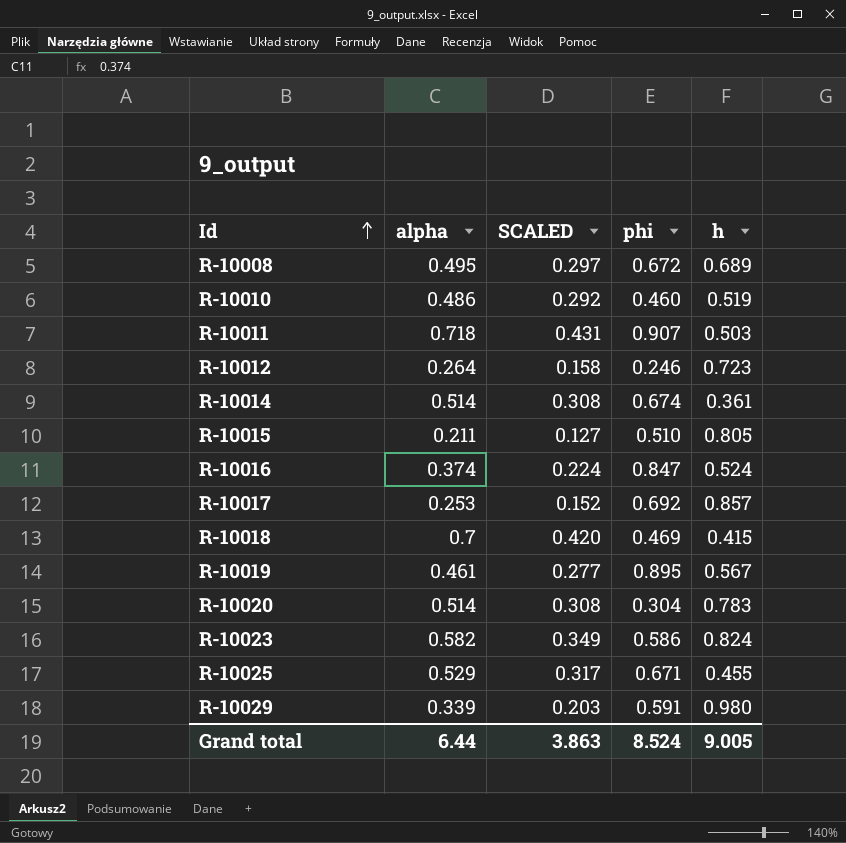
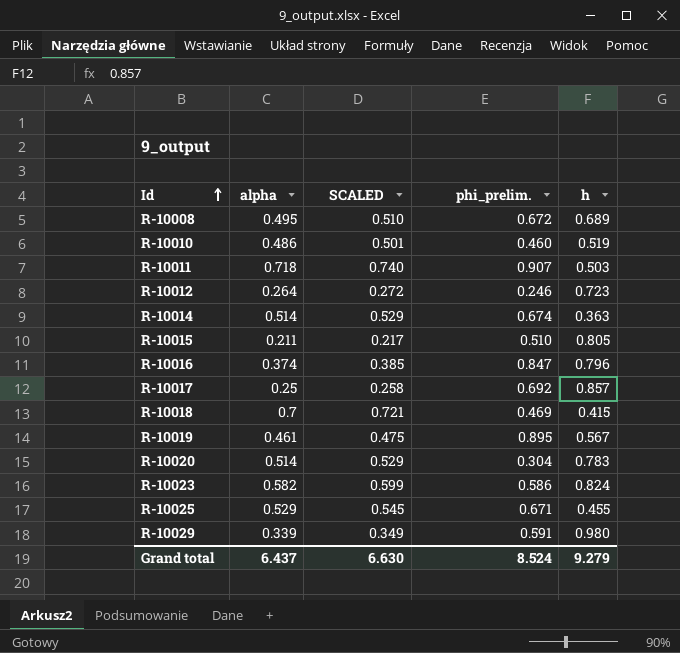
column SCALED | formula: [alpha] * 0.6 -> [alpha] * 1.03
column name: phi -> phi_prelim.
R-10014 | h: 0.361 -> 0.363
R-10016 | h: 0.524 -> 0.796
R-10017 | alpha: 0.253 -> 0.25
Grand total | alpha: 6.44 -> 6.437
Grand total | SCALED: 3.863 -> 6.630
Grand total | h: 9.005 -> 9.279

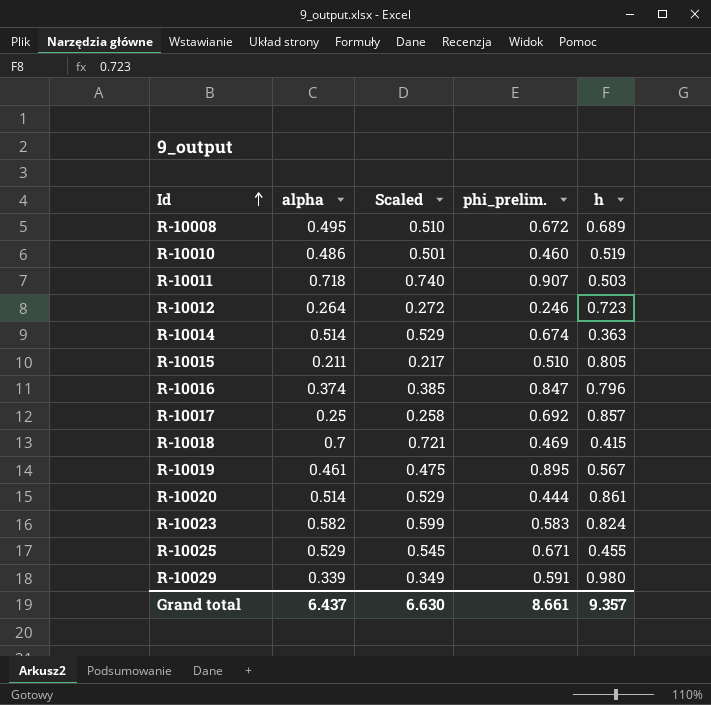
column name: SCALED -> Scaled
R-10020 | phi_prelim.: 0.304 -> 0.444
R-10020 | h: 0.783 -> 0.861
R-10023 | phi_prelim.: 0.586 -> 0.583
Grand total | phi_prelim.: 8.524 -> 8.661
Grand total | h: 9.279 -> 9.357

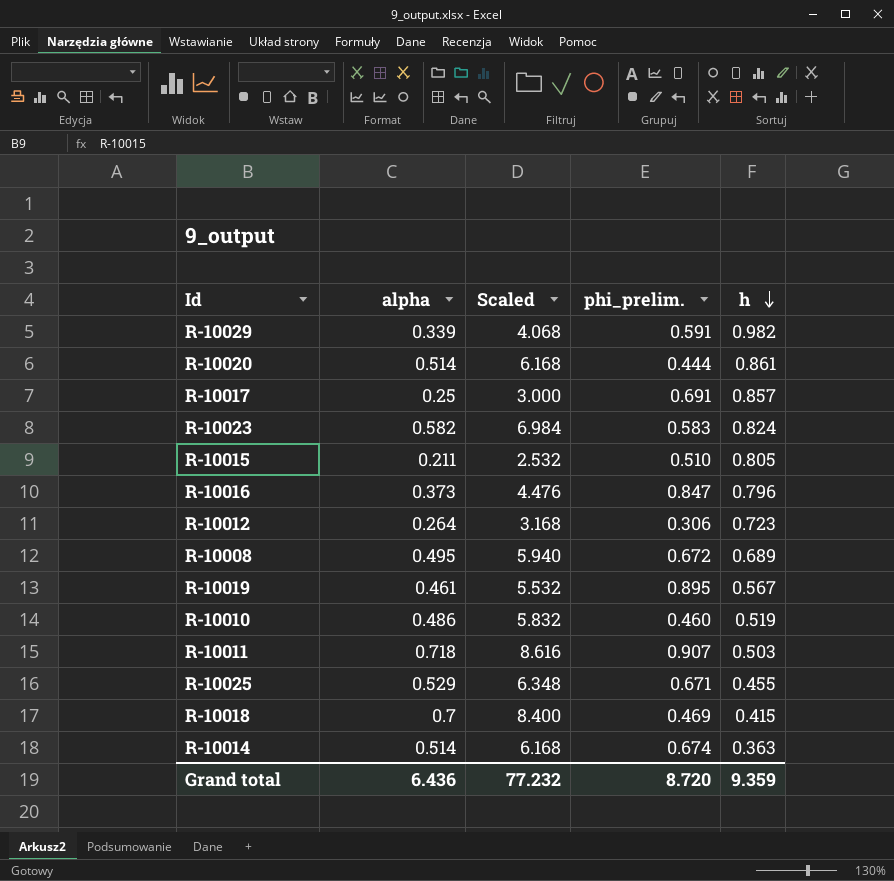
row order: Id ascending -> h descending
column Scaled | formula: [alpha] * 1.03 -> [alpha] * 12
R-10029 | h: 0.980 -> 0.982
R-10017 | phi_prelim.: 0.692 -> 0.691
R-10016 | alpha: 0.374 -> 0.373
R-10012 | phi_prelim.: 0.246 -> 0.306
Grand total | alpha: 6.437 -> 6.436
Grand total | Scaled: 6.630 -> 77.232
Grand total | phi_prelim.: 8.661 -> 8.720
Grand total | h: 9.357 -> 9.359

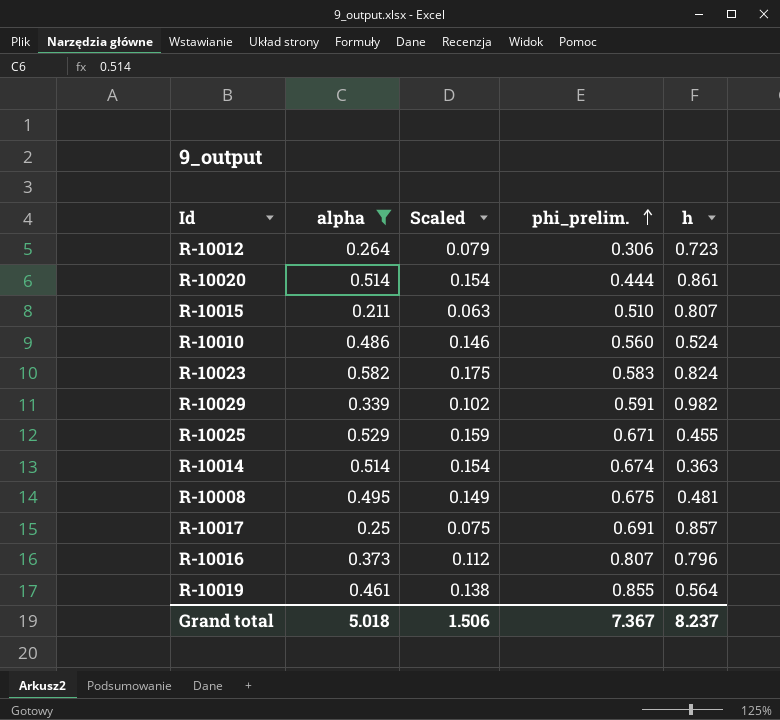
filter: none -> alpha <= 0.582
row order: h descending -> phi_prelim. ascending
column Scaled | formula: [alpha] * 12 -> [alpha] * 0.3
R-10015 | h: 0.805 -> 0.807
R-10010 | phi_prelim.: 0.460 -> 0.560
R-10010 | h: 0.519 -> 0.524
R-10008 | phi_prelim.: 0.672 -> 0.675
R-10008 | h: 0.689 -> 0.481
R-10016 | phi_prelim.: 0.847 -> 0.807
R-10019 | phi_prelim.: 0.895 -> 0.855
R-10019 | h: 0.567 -> 0.564
Grand total | alpha: 6.436 -> 5.018
Grand total | Scaled: 77.232 -> 1.506
Grand total | phi_prelim.: 8.720 -> 7.367
Grand total | h: 9.359 -> 8.237

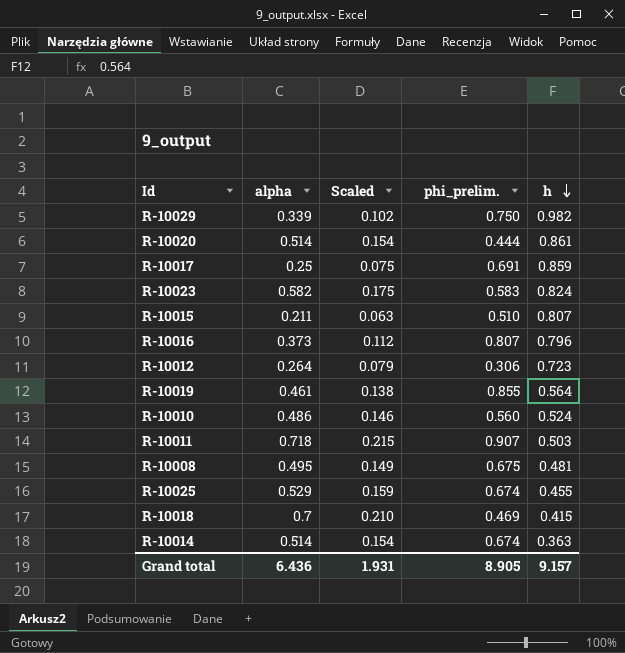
filter: alpha <= 0.582 -> none
row order: phi_prelim. ascending -> h descending
R-10029 | phi_prelim.: 0.591 -> 0.750
R-10017 | h: 0.857 -> 0.859
R-10025 | phi_prelim.: 0.671 -> 0.674
Grand total | alpha: 5.018 -> 6.436
Grand total | Scaled: 1.506 -> 1.931
Grand total | phi_prelim.: 7.367 -> 8.905
Grand total | h: 8.237 -> 9.157

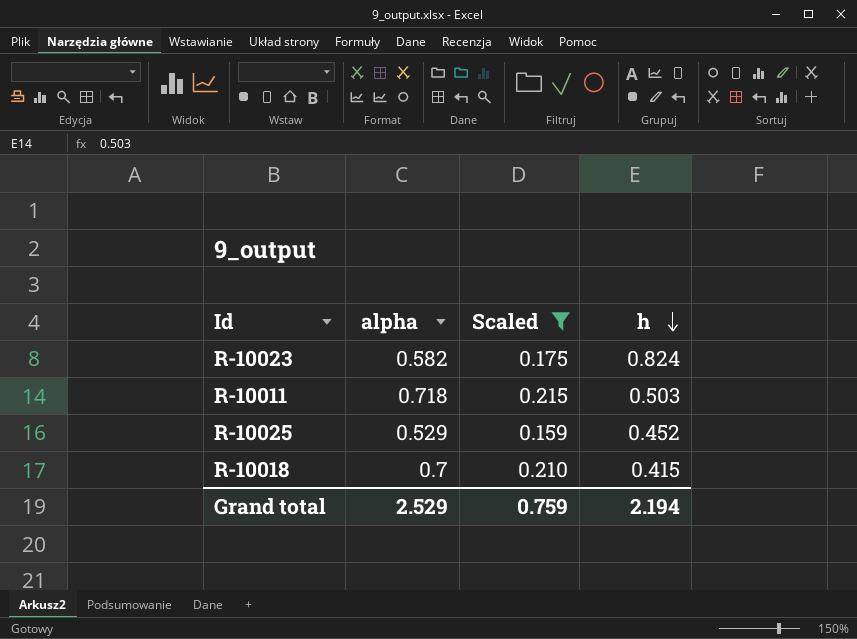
filter: none -> Scaled >= 0.159
column phi_prelim. | position: 4 -> none
R-10025 | h: 0.455 -> 0.452
Grand total | alpha: 6.436 -> 2.529
Grand total | Scaled: 1.931 -> 0.759
Grand total | h: 9.157 -> 2.194

